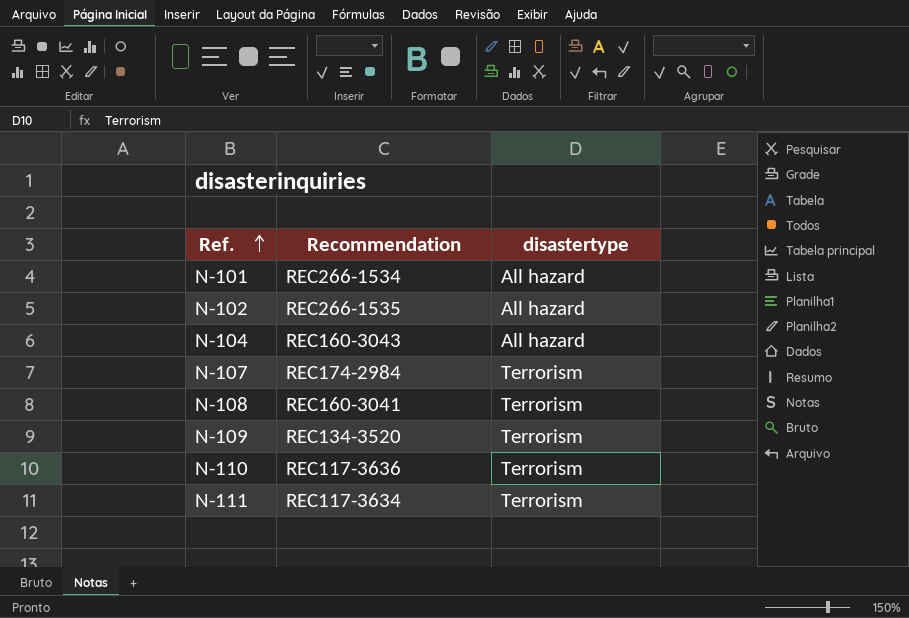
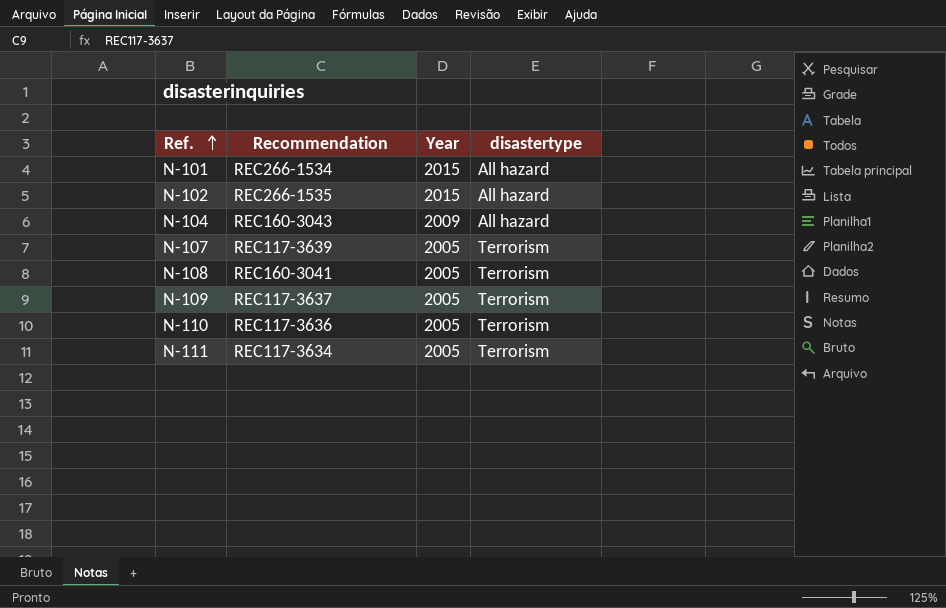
column Year | position: none -> 3
N-107 | Recommendation: REC174-2984 -> REC117-3639
N-109 | Recommendation: REC134-3520 -> REC117-3637

